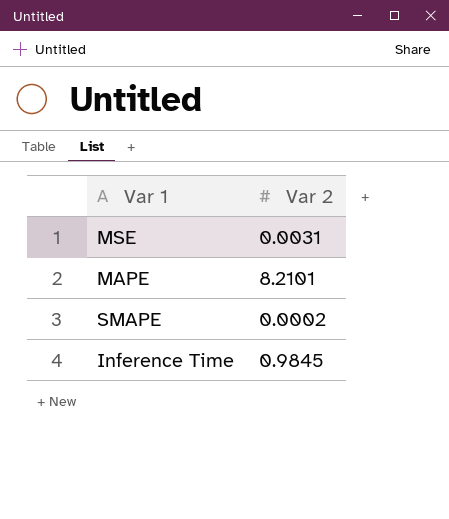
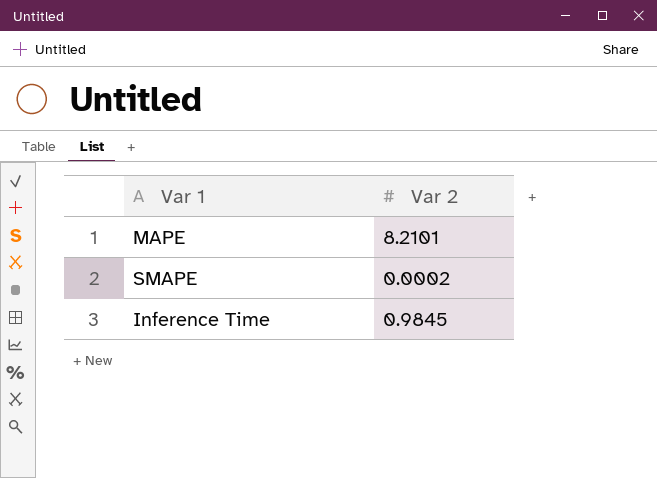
row MSE: 0.0031 -> none

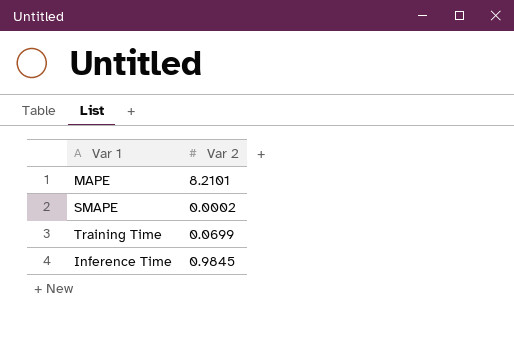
row Training Time: none -> 0.0699

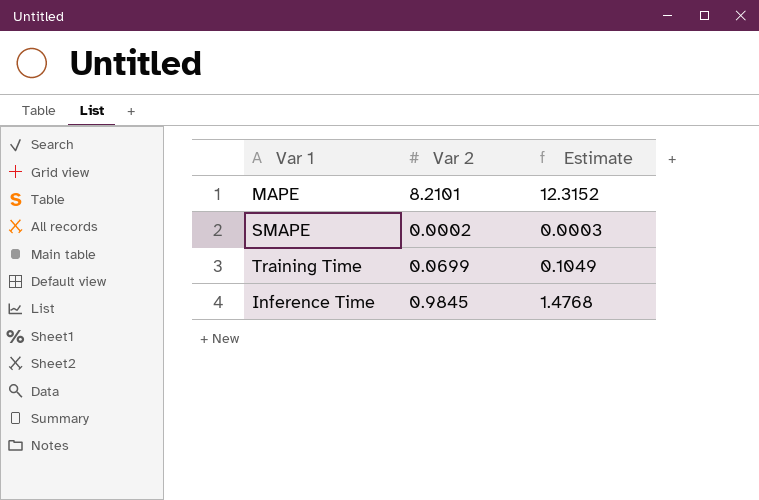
column Estimate | formula: none -> [Var 2] * 1.5

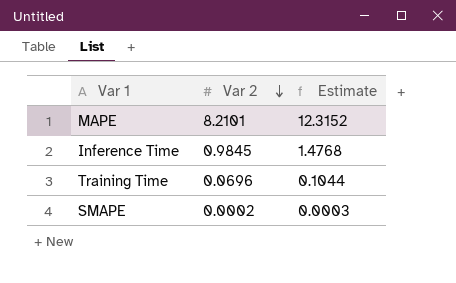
row order: none -> Var 2 descending
Training Time | Var 2: 0.0699 -> 0.0696
Training Time | Estimate: 0.1049 -> 0.1044

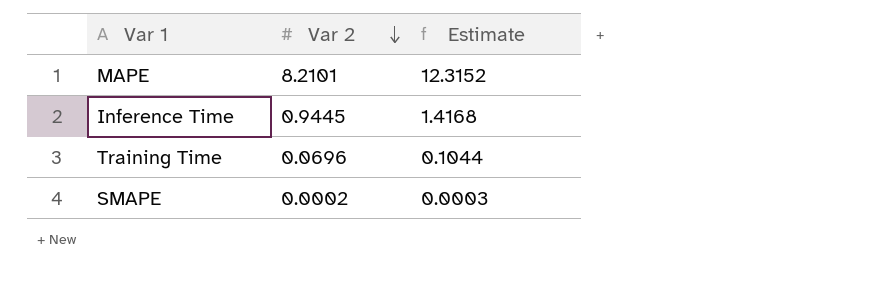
Inference Time | Var 2: 0.9845 -> 0.9445
Inference Time | Estimate: 1.4768 -> 1.4168

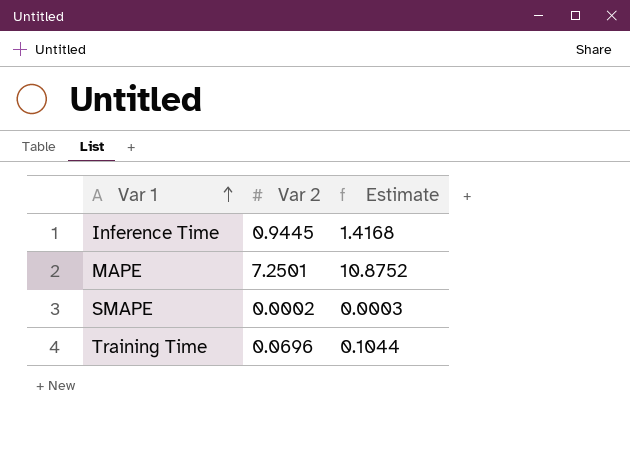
row order: Var 2 descending -> Var 1 ascending
MAPE | Var 2: 8.2101 -> 7.2501
MAPE | Estimate: 12.3152 -> 10.8752

